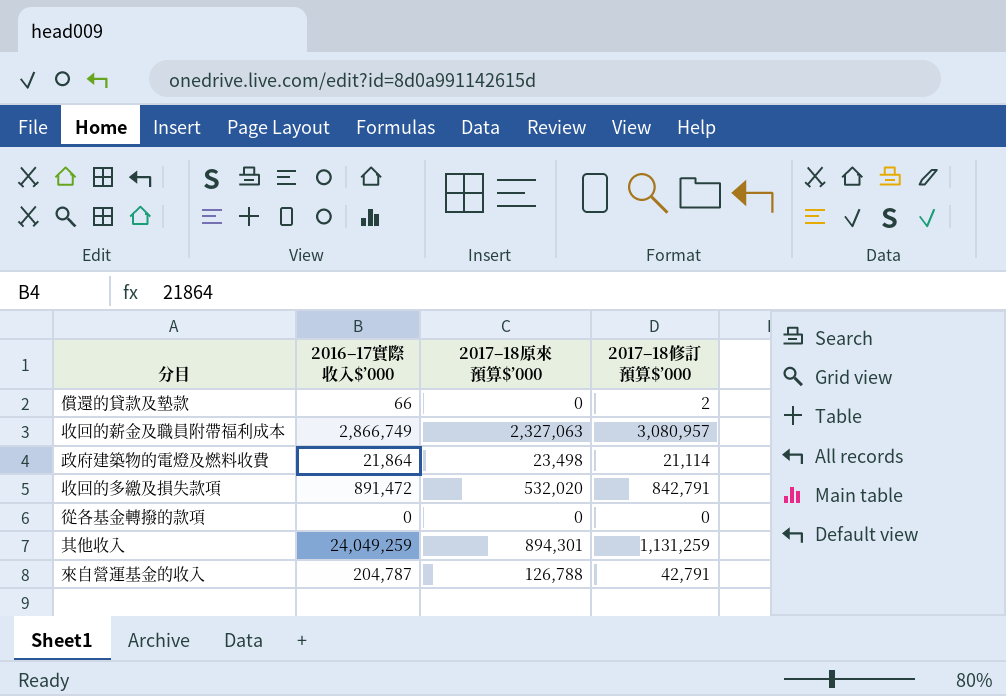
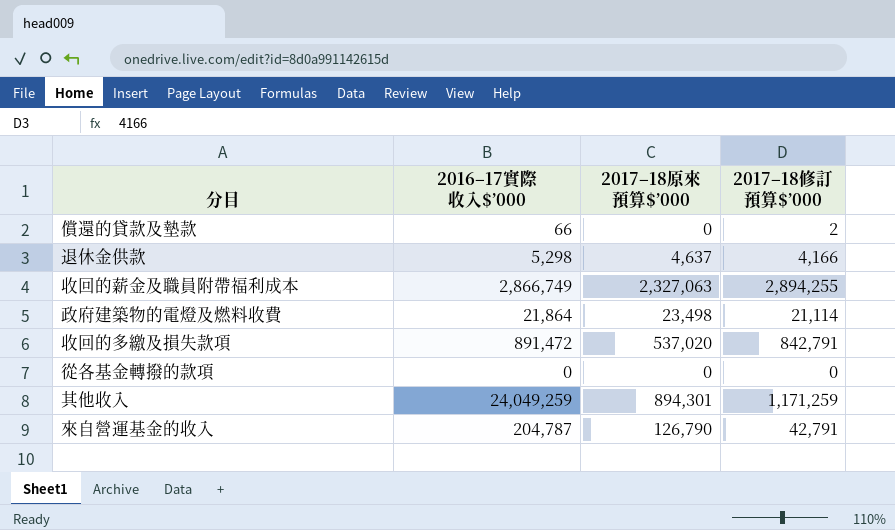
row 退休金供款: none -> 5,298 | 4,637 | 4,166
收回的薪金及職員附帶福利成本 | 2017–18修訂預算$’000: 3,080,957 -> 2,894,255
收回的多繳及損失款項 | 2017–18原來預算$’000: 532,020 -> 537,020
其他收入 | 2017–18修訂預算$’000: 1,131,259 -> 1,171,259
來自營運基金的收入 | 2017–18原來預算$’000: 126,788 -> 126,790

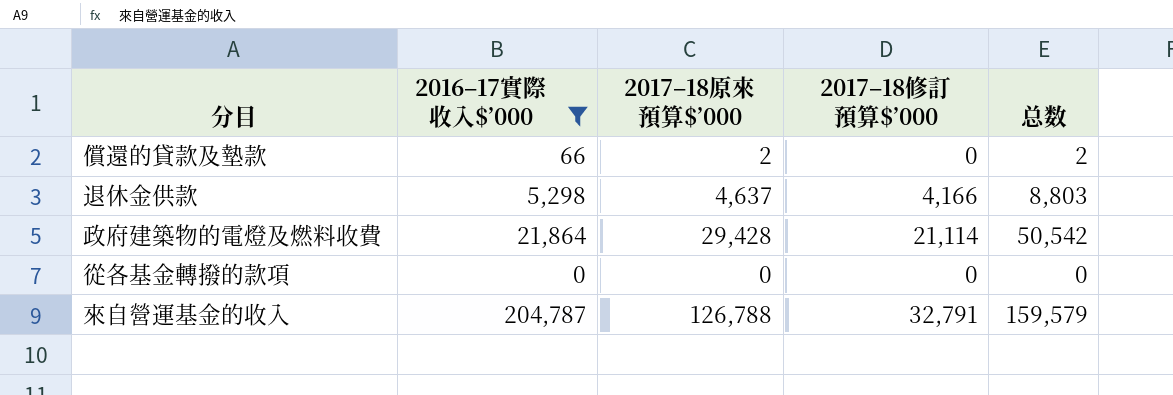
filter: none -> 2016–17實際收入$’000 <= 204,787
column 总数 | formula: none -> [2017–18原來預算$’000] + [2017–18修訂預算$’000]
償還的貸款及墊款 | 2017–18原來預算$’000: 0 -> 2
償還的貸款及墊款 | 2017–18修訂預算$’000: 2 -> 0
政府建築物的電燈及燃料收費 | 2017–18原來預算$’000: 23,498 -> 29,428
來自營運基金的收入 | 2017–18原來預算$’000: 126,790 -> 126,788
來自營運基金的收入 | 2017–18修訂預算$’000: 42,791 -> 32,791

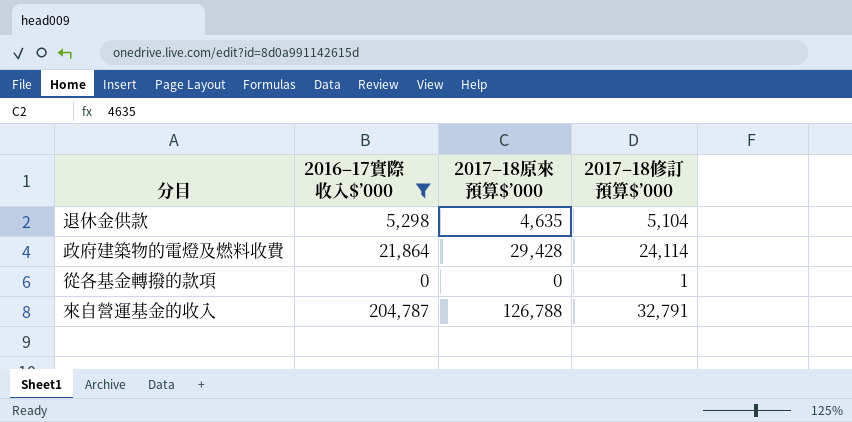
column 总数 | formula: [2017–18原來預算$’000] + [2017–18修訂預算$’000] -> none
row 償還的貸款及墊款: 66 | 2 | 0 | 2 -> none
退休金供款 | 2017–18原來預算$’000: 4,637 -> 4,635
退休金供款 | 2017–18修訂預算$’000: 4,166 -> 5,104
政府建築物的電燈及燃料收費 | 2017–18修訂預算$’000: 21,114 -> 24,114
從各基金轉撥的款項 | 2017–18修訂預算$’000: 0 -> 1

